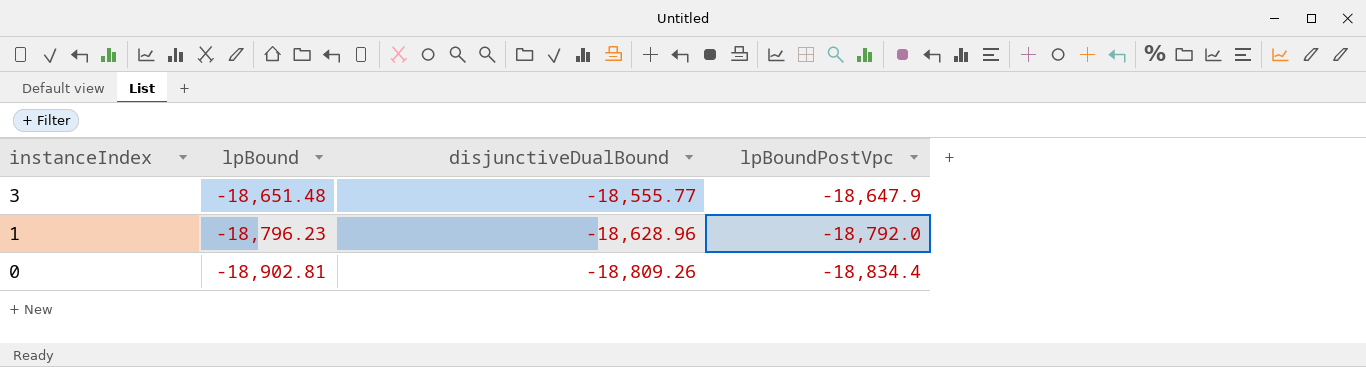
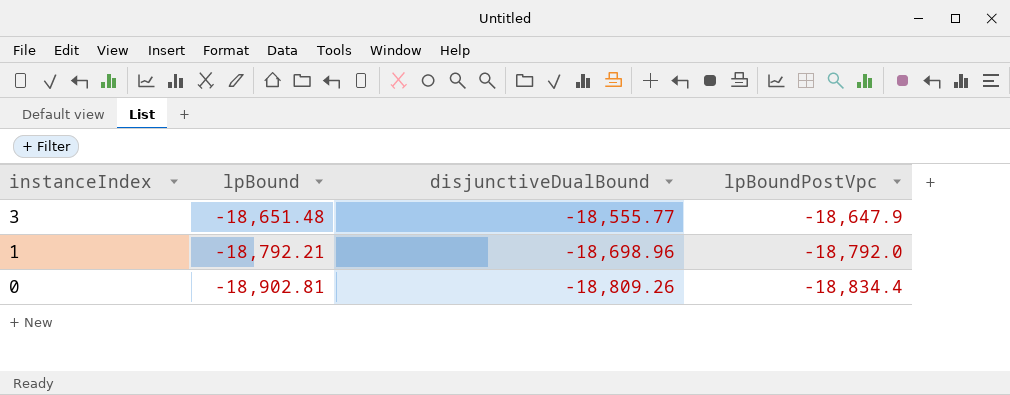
1 | lpBound: -18,796.23 -> -18,792.21
1 | disjunctiveDualBound: -18,628.96 -> -18,698.96

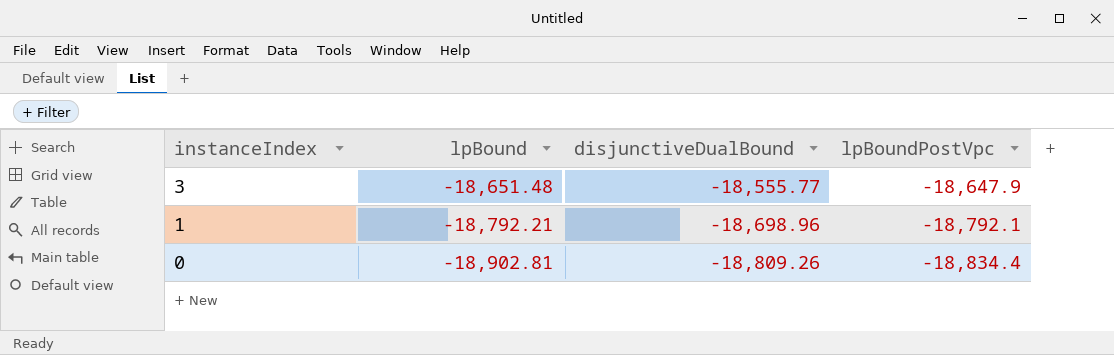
1 | lpBoundPostVpc: -18,792.0 -> -18,792.1

